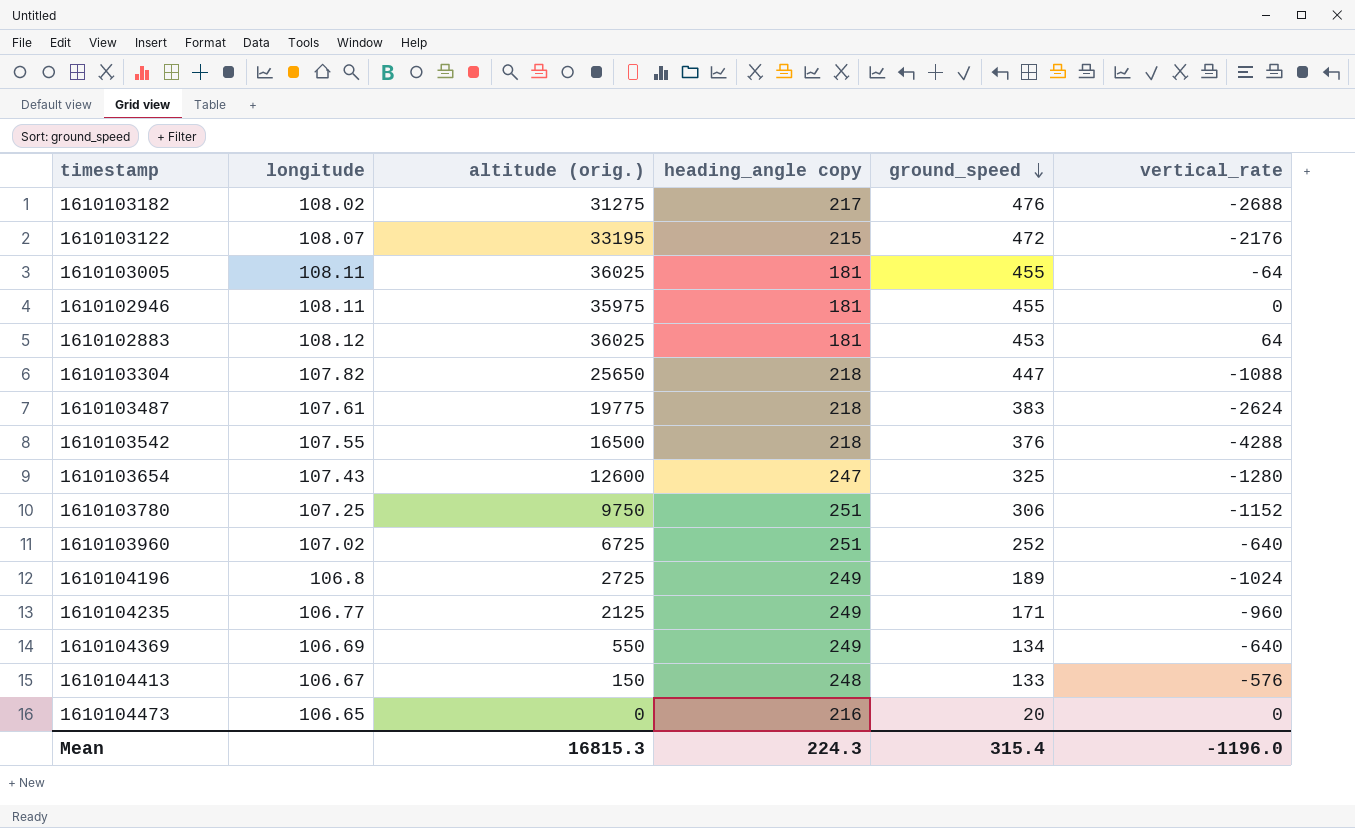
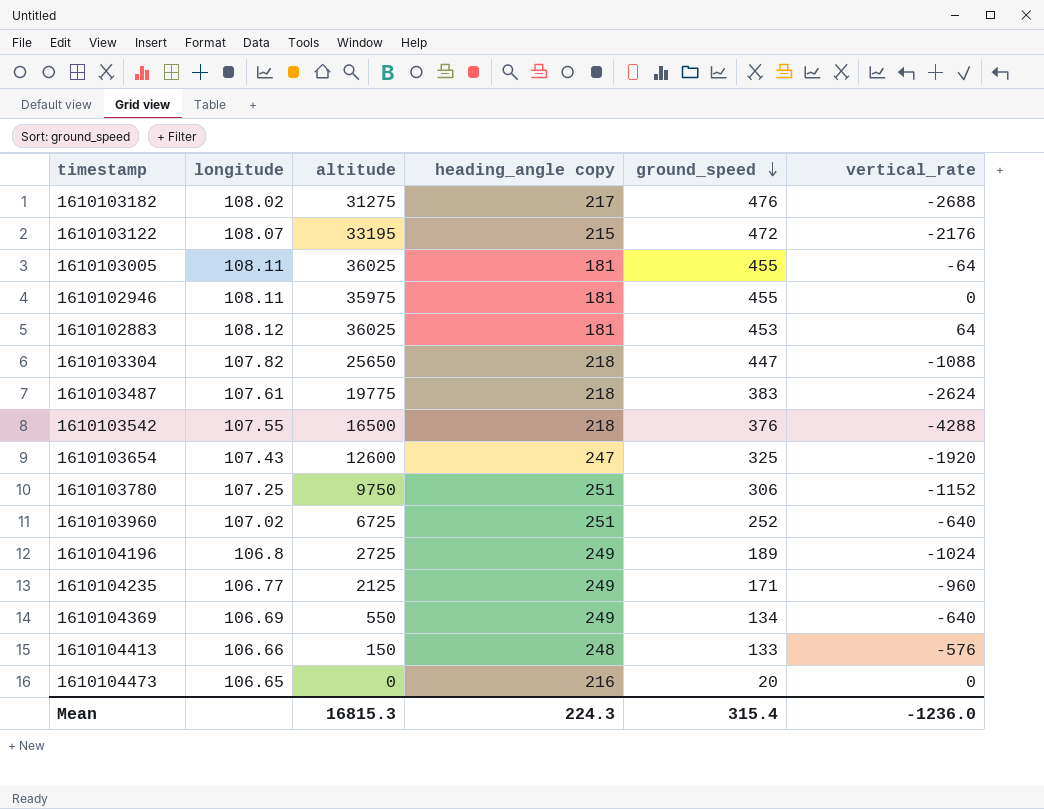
column name: altitude (orig.) -> altitude
1610103654 | vertical_rate: -1280 -> -1920
1610104413 | longitude: 106.67 -> 106.66
Mean | vertical_rate: -1196.0 -> -1236.0

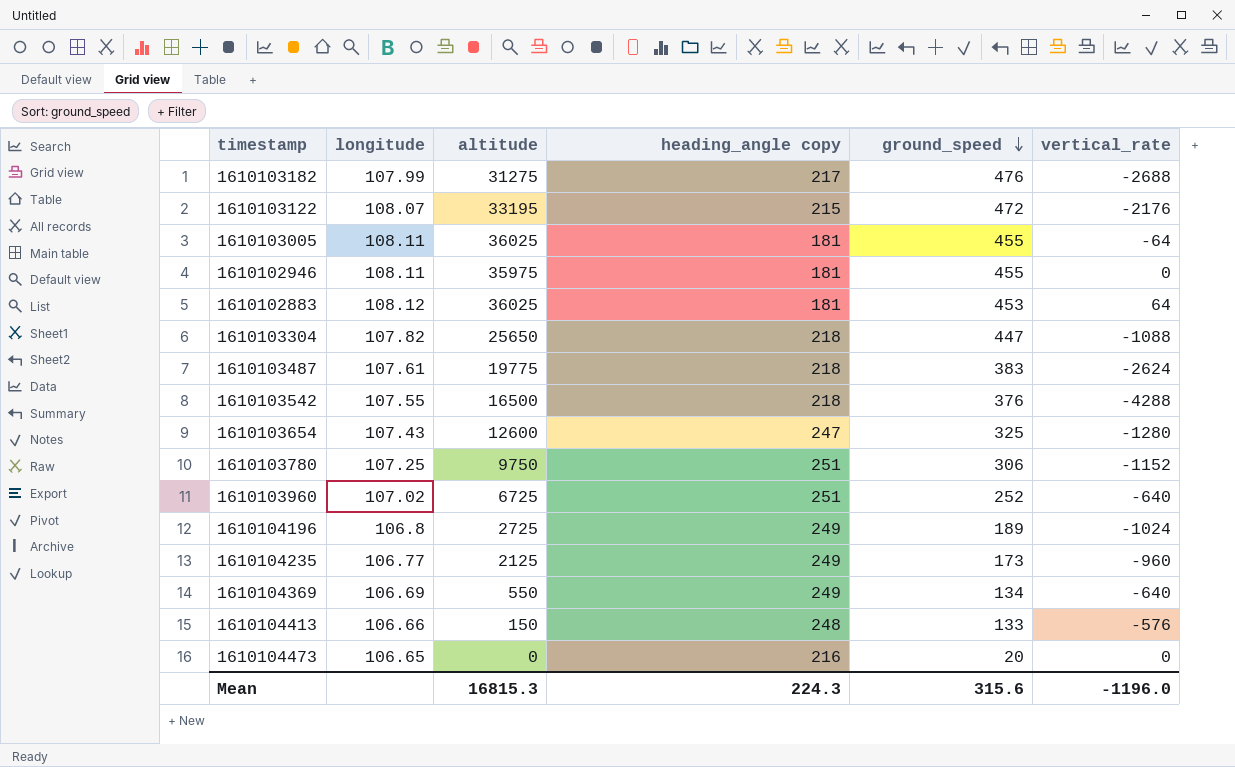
1610103182 | longitude: 108.02 -> 107.99
1610103654 | vertical_rate: -1920 -> -1280
1610104235 | ground_speed: 171 -> 173
Mean | ground_speed: 315.4 -> 315.6
Mean | vertical_rate: -1236.0 -> -1196.0

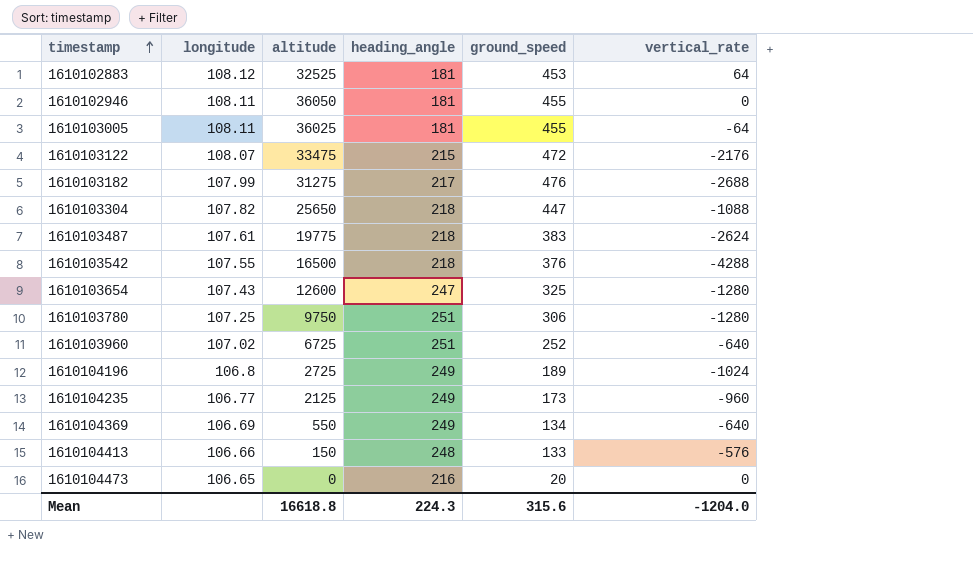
row order: ground_speed descending -> timestamp ascending
column name: heading_angle copy -> heading_angle
1610102883 | altitude: 36025 -> 32525
1610102946 | altitude: 35975 -> 36050
1610103122 | altitude: 33195 -> 33475
1610103780 | vertical_rate: -1152 -> -1280
Mean | altitude: 16815.3 -> 16618.8
Mean | vertical_rate: -1196.0 -> -1204.0

